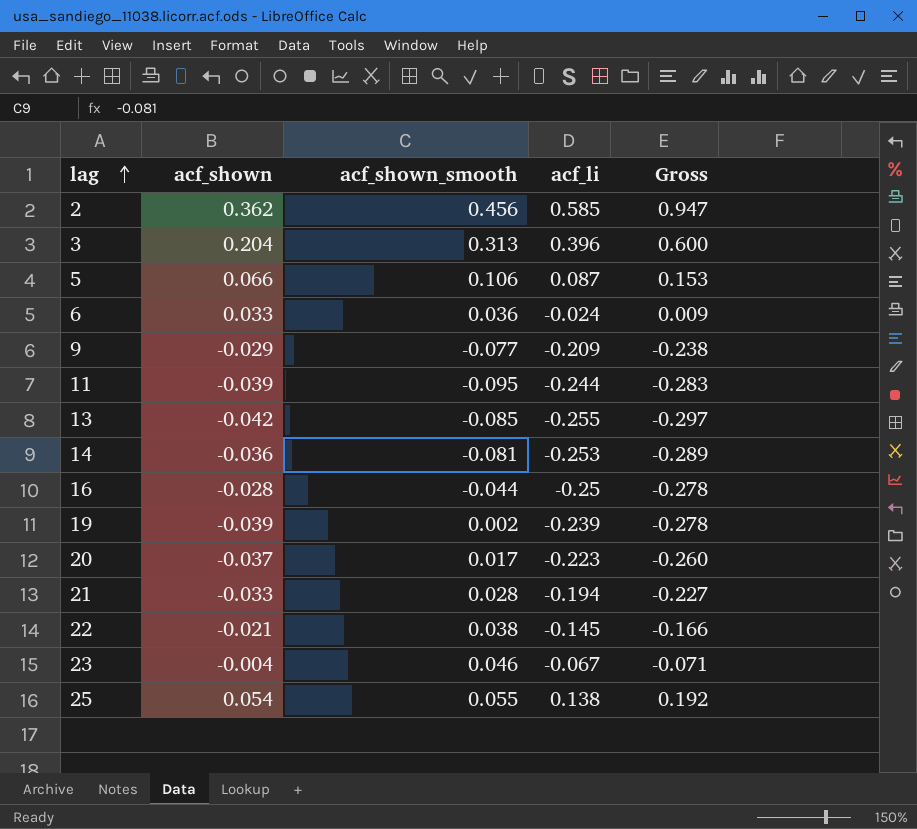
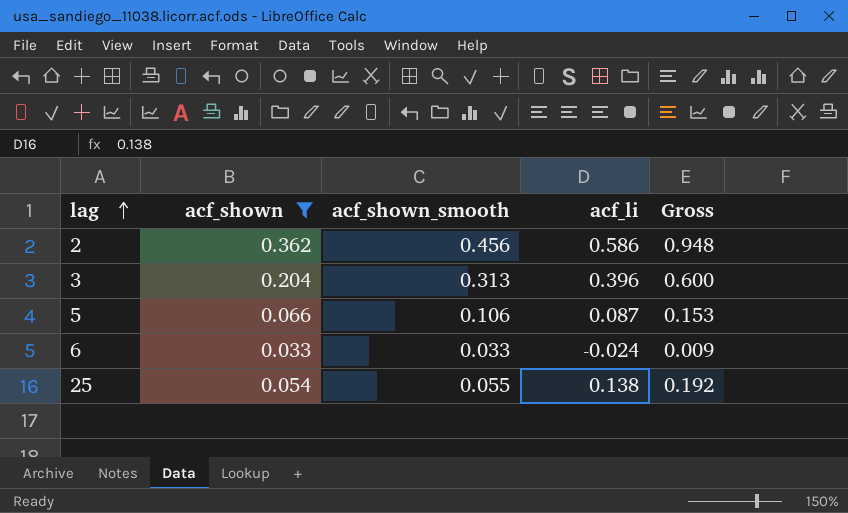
filter: none -> acf_shown >= 0.033
2 | acf_li: 0.585 -> 0.586
2 | Gross: 0.947 -> 0.948
6 | acf_shown_smooth: 0.036 -> 0.033

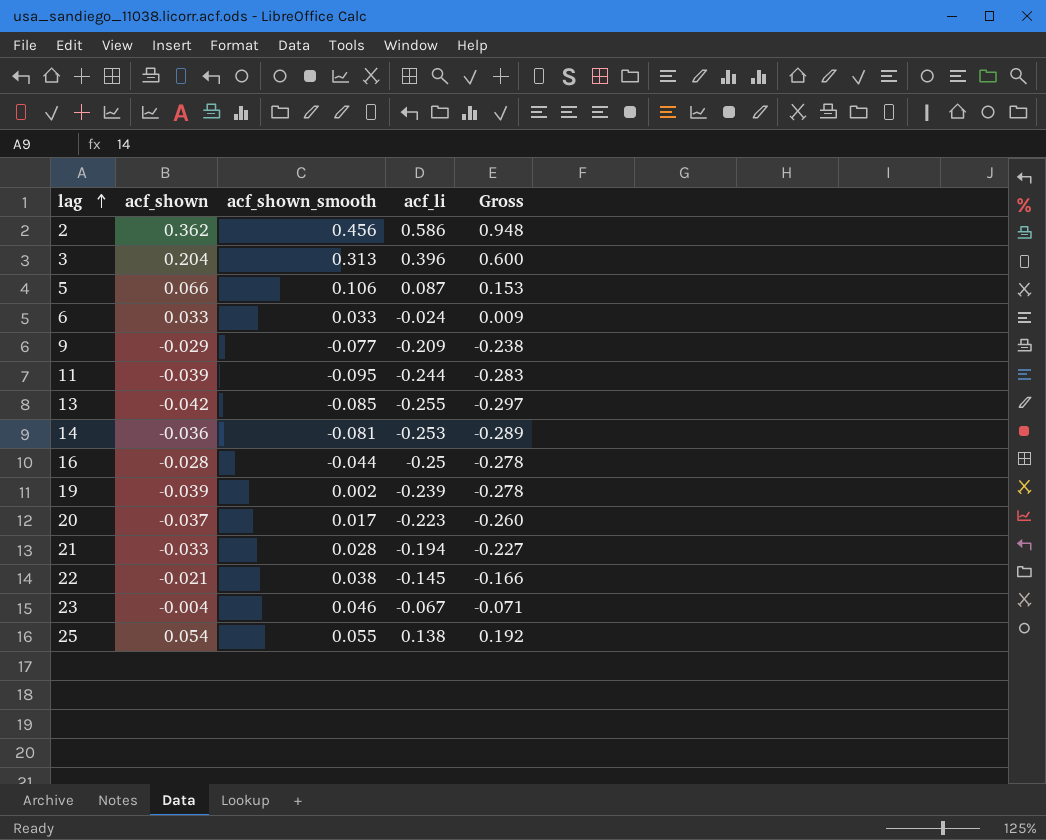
filter: acf_shown >= 0.033 -> none

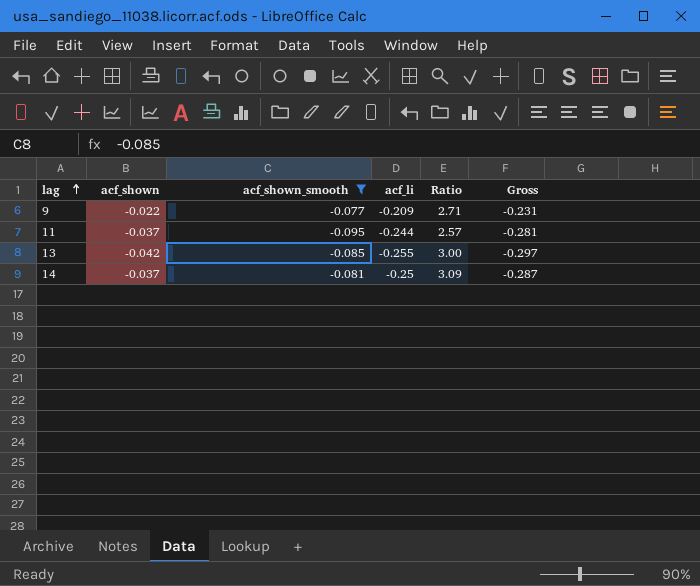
filter: none -> acf_shown_smooth <= -0.077
column Ratio | formula: none -> [acf_li] / [acf_shown_smooth]
9 | acf_shown: -0.029 -> -0.022
9 | Gross: -0.238 -> -0.231
11 | acf_shown: -0.039 -> -0.037
11 | Gross: -0.283 -> -0.281
14 | acf_shown: -0.036 -> -0.037
14 | acf_li: -0.253 -> -0.25
14 | Gross: -0.289 -> -0.287

